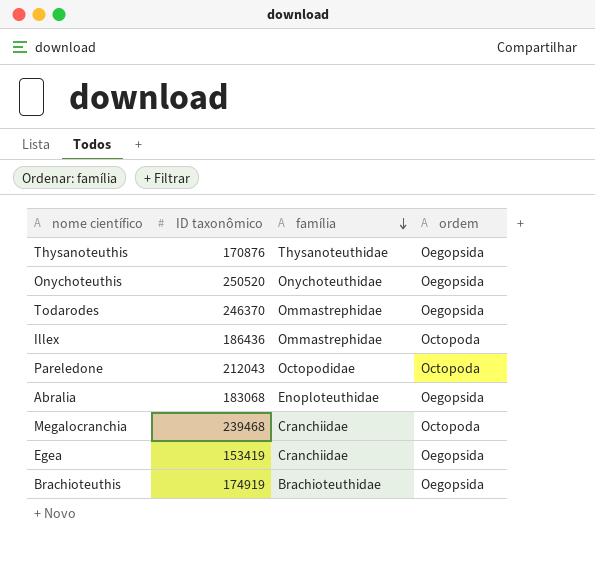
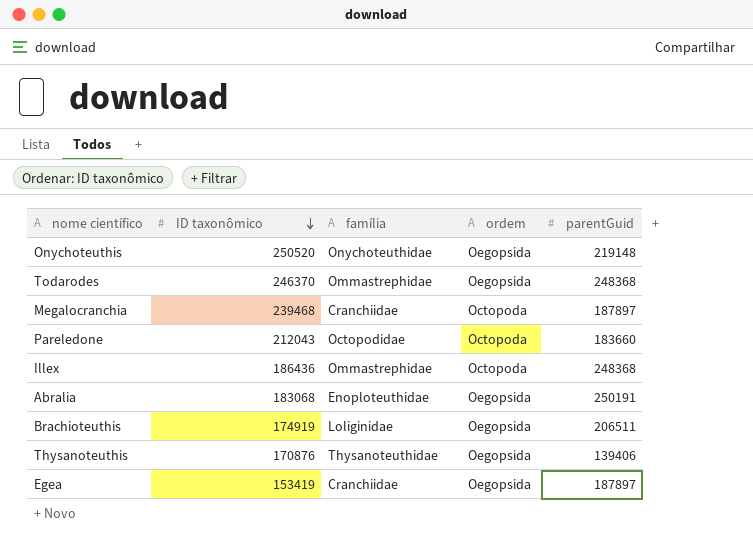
row order: família descending -> ID taxonômico descending
column parentGuid | position: none -> 5
Brachioteuthis | família: Brachioteuthidae -> Loliginidae

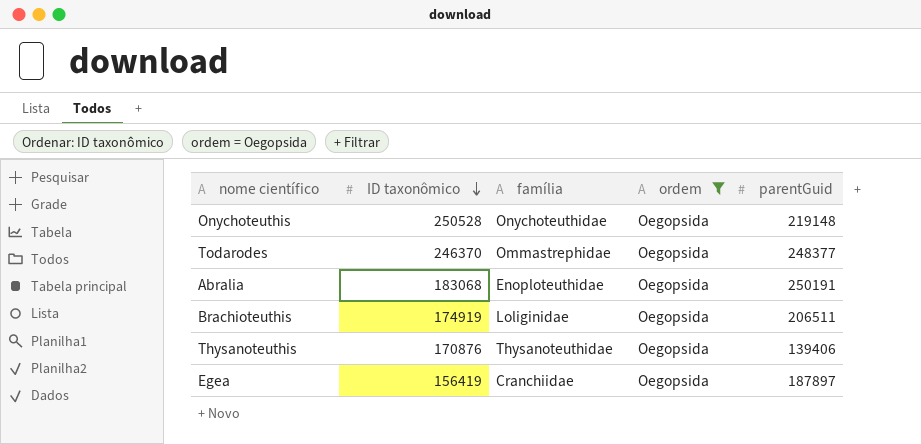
filter: none -> ordem = Oegopsida
Onychoteuthis | ID taxonômico: 250520 -> 250528
Todarodes | parentGuid: 248368 -> 248377
Egea | ID taxonômico: 153419 -> 156419

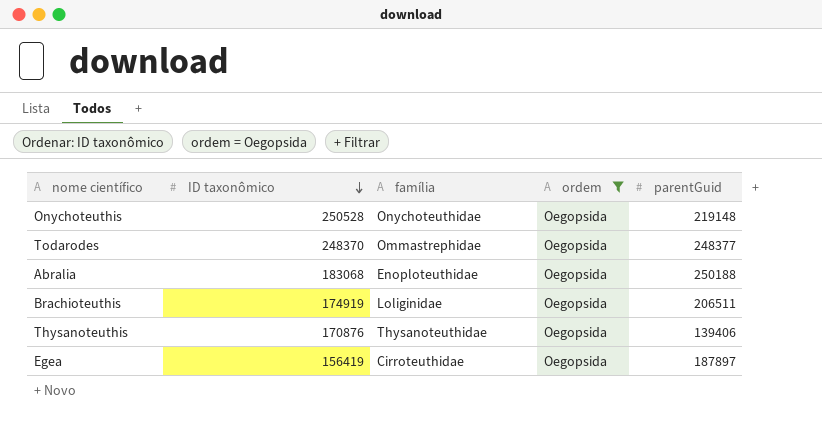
Todarodes | ID taxonômico: 246370 -> 248370
Abralia | parentGuid: 250191 -> 250188
Egea | família: Cranchiidae -> Cirroteuthidae

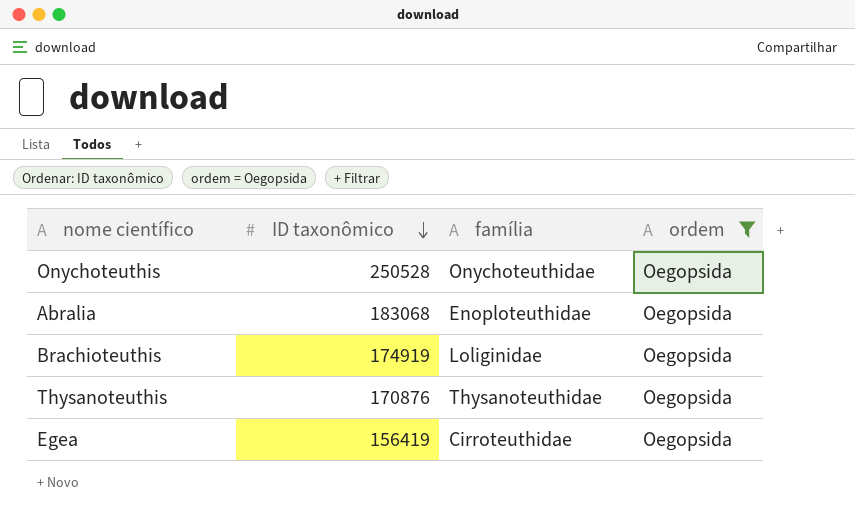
column parentGuid | position: 5 -> none
row Todarodes: 248370 | Ommastrephidae | Oegopsida | 248377 -> none

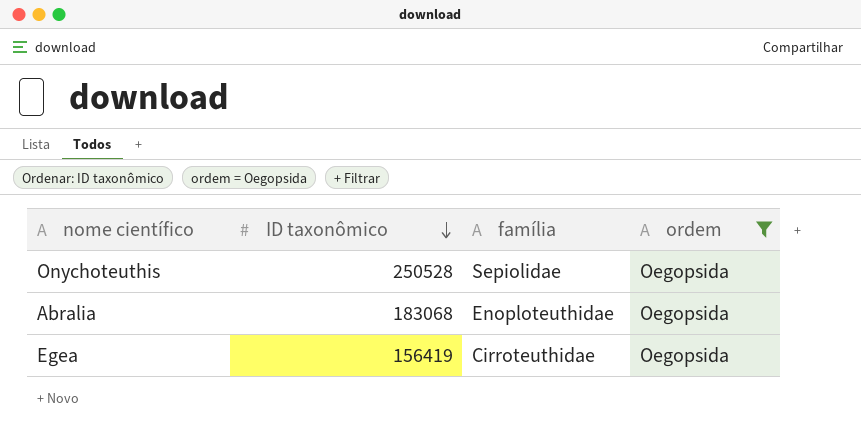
row Brachioteuthis: 174919 | Loliginidae | Oegopsida -> none
row Thysanoteuthis: 170876 | Thysanoteuthidae | Oegopsida -> none
Onychoteuthis | família: Onychoteuthidae -> Sepiolidae

